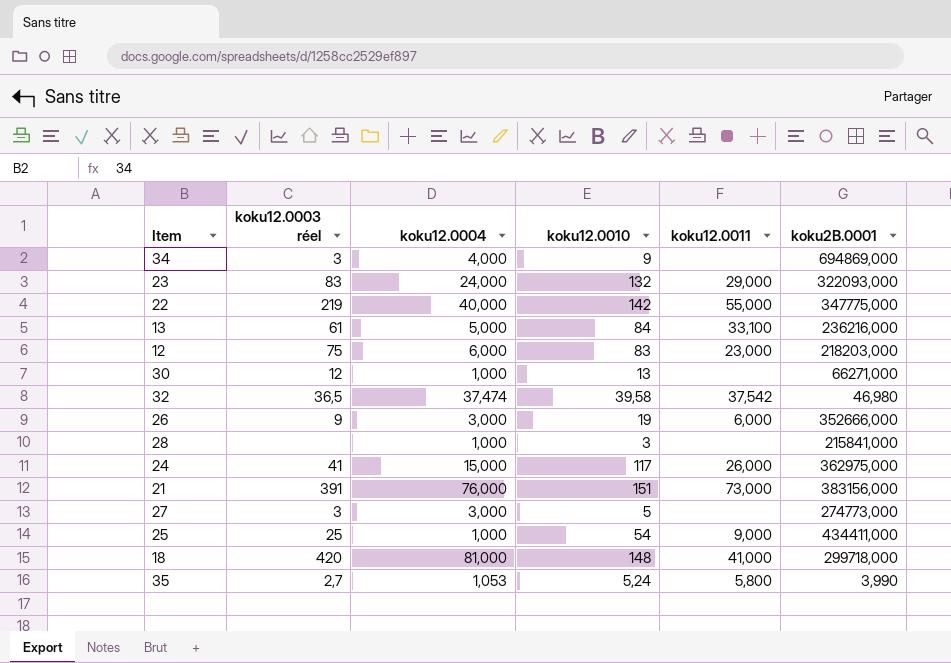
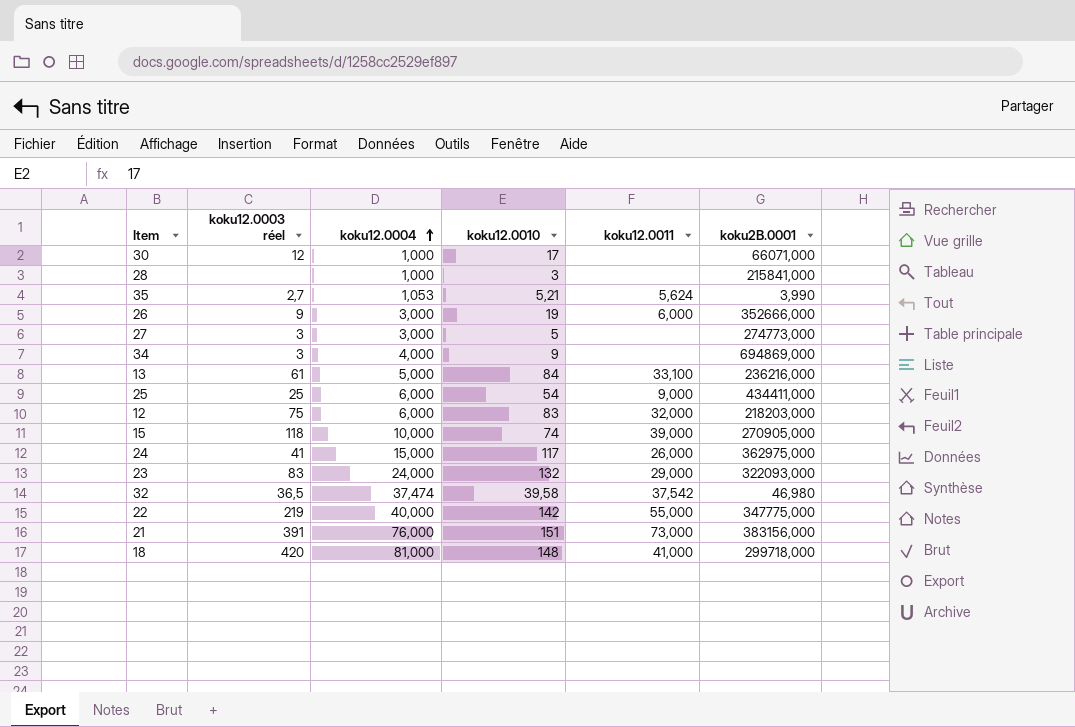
row order: none -> koku12.0004 ascending
30 | koku12.0010: 13 -> 17
30 | koku2B.0001: 66271,000 -> 66071,000
35 | koku12.0010: 5,24 -> 5,21
35 | koku12.0011: 5,800 -> 5,624
25 | koku12.0004: 1,000 -> 6,000
12 | koku12.0011: 23,000 -> 32,000
row 15: none -> 118 | 10,000 | 74 | 39,000 | 270905,000

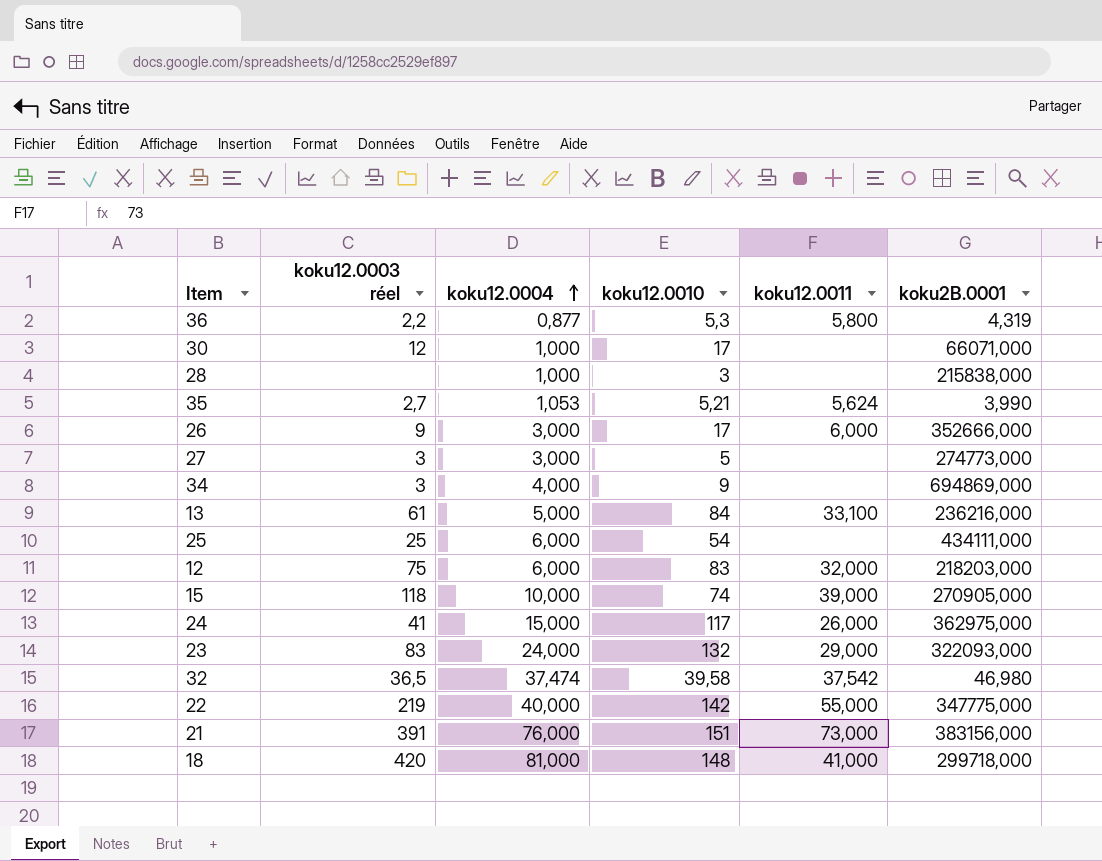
row 36: none -> 2,2 | 0,877 | 5,3 | 5,800 | 4,319
28 | koku2B.0001: 215841,000 -> 215838,000
26 | koku12.0010: 19 -> 17
25 | koku12.0011: 9,000 -> none
25 | koku2B.0001: 434411,000 -> 434111,000

